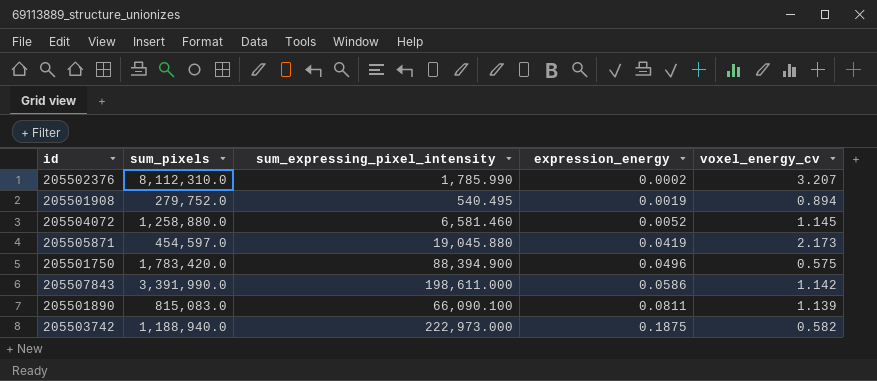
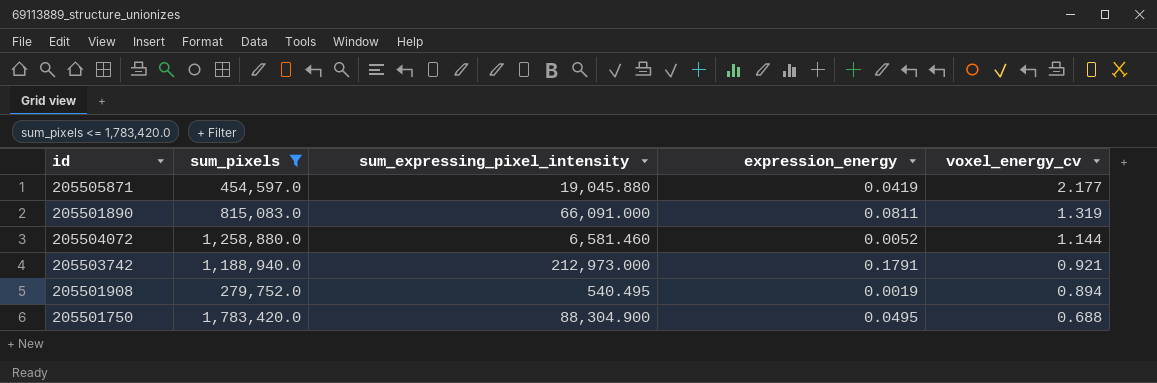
filter: none -> sum_pixels <= 1,783,420.0
row order: expression_energy ascending -> voxel_energy_cv descending
205505871 | voxel_energy_cv: 2.173 -> 2.177
205501890 | sum_expressing_pixel_intensity: 66,090.100 -> 66,091.000
205501890 | voxel_energy_cv: 1.139 -> 1.319
205504072 | voxel_energy_cv: 1.145 -> 1.144
205503742 | sum_expressing_pixel_intensity: 222,973.000 -> 212,973.000
205503742 | expression_energy: 0.1875 -> 0.1791
205503742 | voxel_energy_cv: 0.582 -> 0.921
205501750 | sum_expressing_pixel_intensity: 88,394.900 -> 88,304.900
205501750 | expression_energy: 0.0496 -> 0.0495
205501750 | voxel_energy_cv: 0.575 -> 0.688

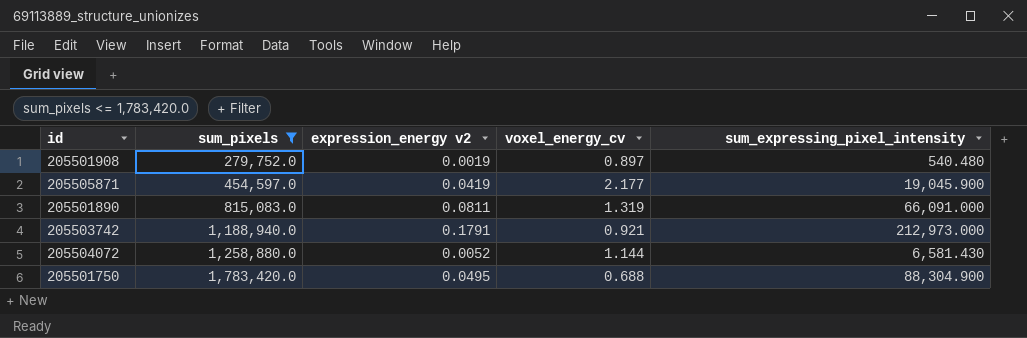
row order: voxel_energy_cv descending -> sum_pixels ascending
column name: expression_energy -> expression_energy v2
column sum_expressing_pixel_intensity | position: 3 -> 5
205501908 | voxel_energy_cv: 0.894 -> 0.897
205501908 | sum_expressing_pixel_intensity: 540.495 -> 540.480
205505871 | sum_expressing_pixel_intensity: 19,045.880 -> 19,045.900
205504072 | sum_expressing_pixel_intensity: 6,581.460 -> 6,581.430

